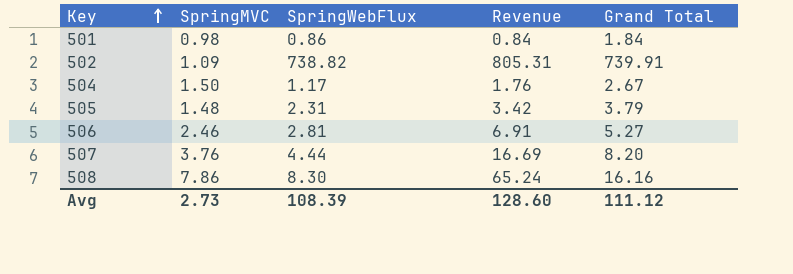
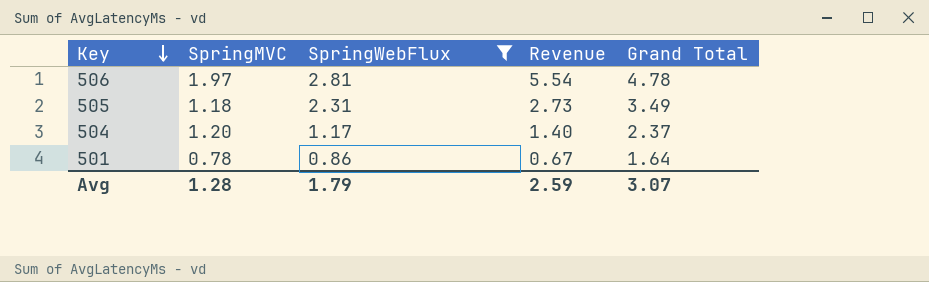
filter: none -> SpringWebFlux <= 2.81
row order: Key ascending -> Key descending
506 | SpringMVC: 2.46 -> 1.97
506 | Revenue: 6.91 -> 5.54
506 | Grand Total: 5.27 -> 4.78
505 | SpringMVC: 1.48 -> 1.18
505 | Revenue: 3.42 -> 2.73
505 | Grand Total: 3.79 -> 3.49
504 | SpringMVC: 1.50 -> 1.20
504 | Revenue: 1.76 -> 1.40
504 | Grand Total: 2.67 -> 2.37
501 | SpringMVC: 0.98 -> 0.78
501 | Revenue: 0.84 -> 0.67
501 | Grand Total: 1.84 -> 1.64
Avg | SpringMVC: 2.73 -> 1.28
Avg | SpringWebFlux: 108.39 -> 1.79
Avg | Revenue: 128.60 -> 2.59
Avg | Grand Total: 111.12 -> 3.07

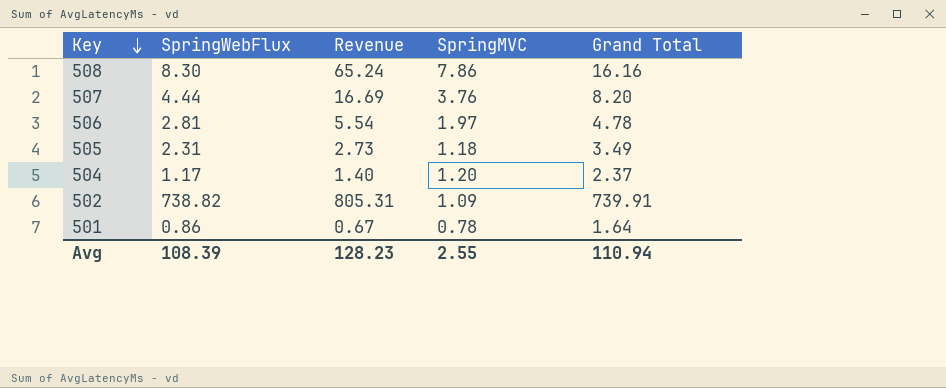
filter: SpringWebFlux <= 2.81 -> none
column SpringMVC | position: 2 -> 4
Avg | SpringWebFlux: 1.79 -> 108.39
Avg | Revenue: 2.59 -> 128.23
Avg | SpringMVC: 1.28 -> 2.55
Avg | Grand Total: 3.07 -> 110.94

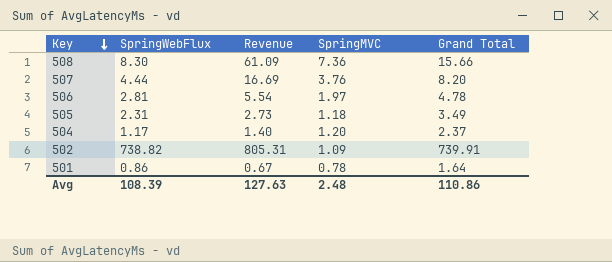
508 | Revenue: 65.24 -> 61.09
508 | SpringMVC: 7.86 -> 7.36
508 | Grand Total: 16.16 -> 15.66
Avg | Revenue: 128.23 -> 127.63
Avg | SpringMVC: 2.55 -> 2.48
Avg | Grand Total: 110.94 -> 110.86

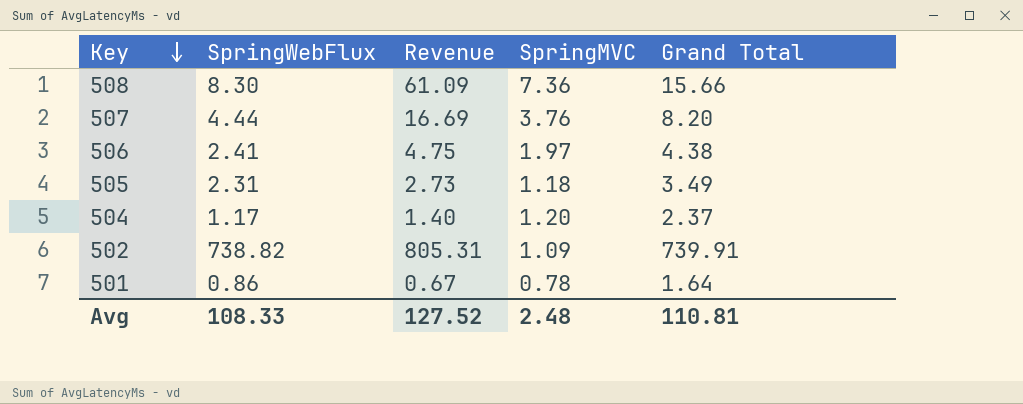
506 | SpringWebFlux: 2.81 -> 2.41
506 | Revenue: 5.54 -> 4.75
506 | Grand Total: 4.78 -> 4.38
Avg | SpringWebFlux: 108.39 -> 108.33
Avg | Revenue: 127.63 -> 127.52
Avg | Grand Total: 110.86 -> 110.81

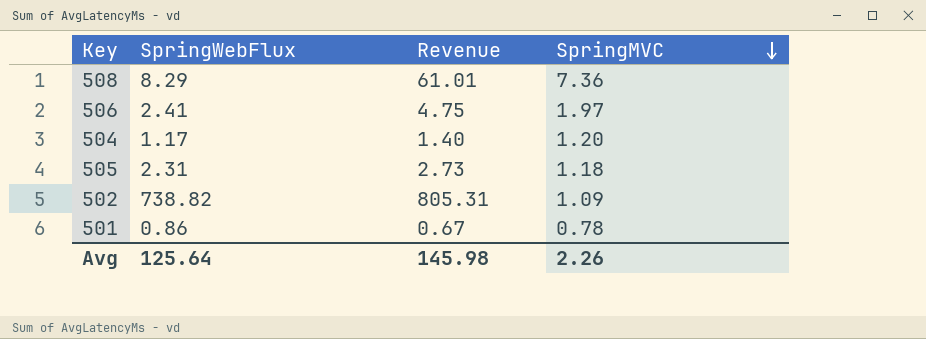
row order: Key descending -> SpringMVC descending
column Grand Total | formula: [SpringWebFlux] + [SpringMVC] -> none
row 507: 4.44 | 16.69 | 3.76 | 8.20 -> none
508 | SpringWebFlux: 8.30 -> 8.29
508 | Revenue: 61.09 -> 61.01
Avg | SpringWebFlux: 108.33 -> 125.64
Avg | Revenue: 127.52 -> 145.98
Avg | SpringMVC: 2.48 -> 2.26

